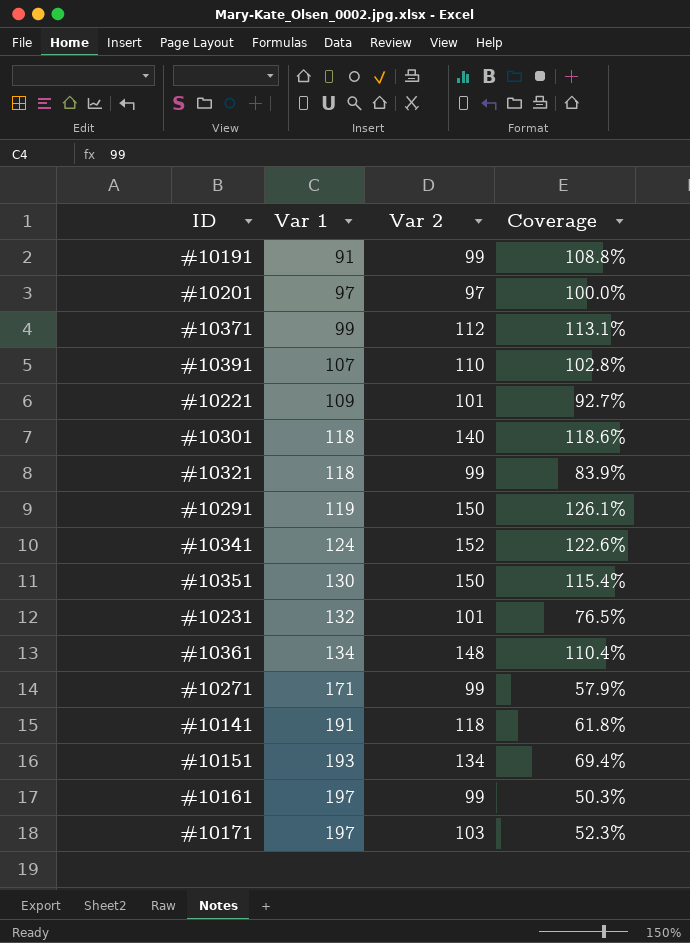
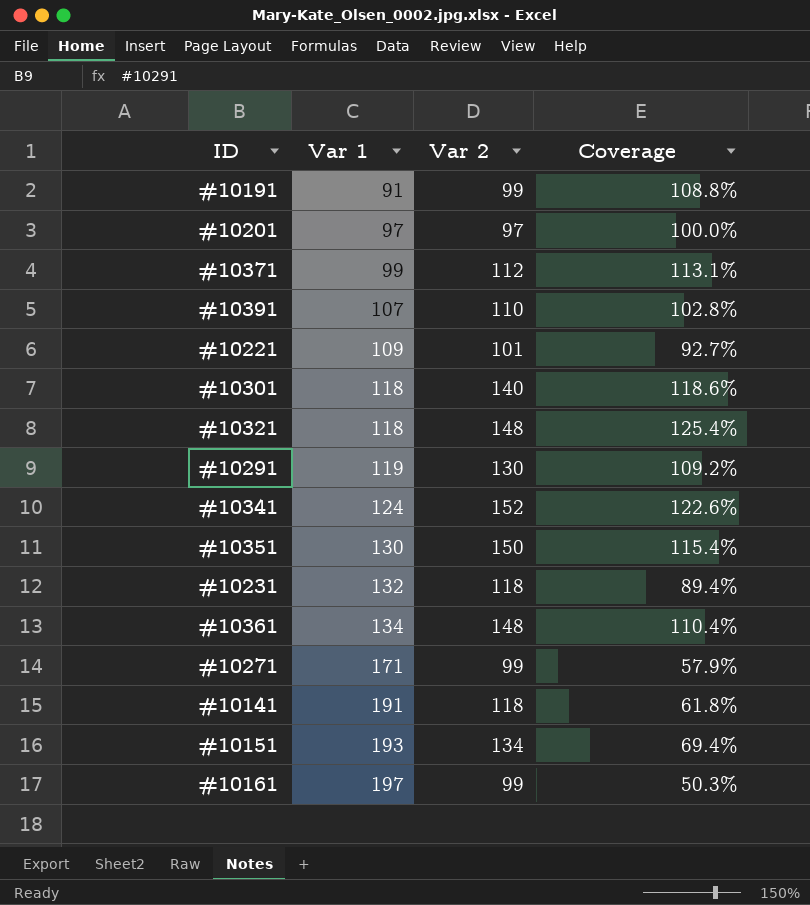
row #10171: 197 | 103 | 52.3% -> none
#10321 | Var 2: 99 -> 148
#10321 | Coverage: 83.9% -> 125.4%
#10291 | Var 2: 150 -> 130
#10291 | Coverage: 126.1% -> 109.2%
#10231 | Var 2: 101 -> 118
#10231 | Coverage: 76.5% -> 89.4%

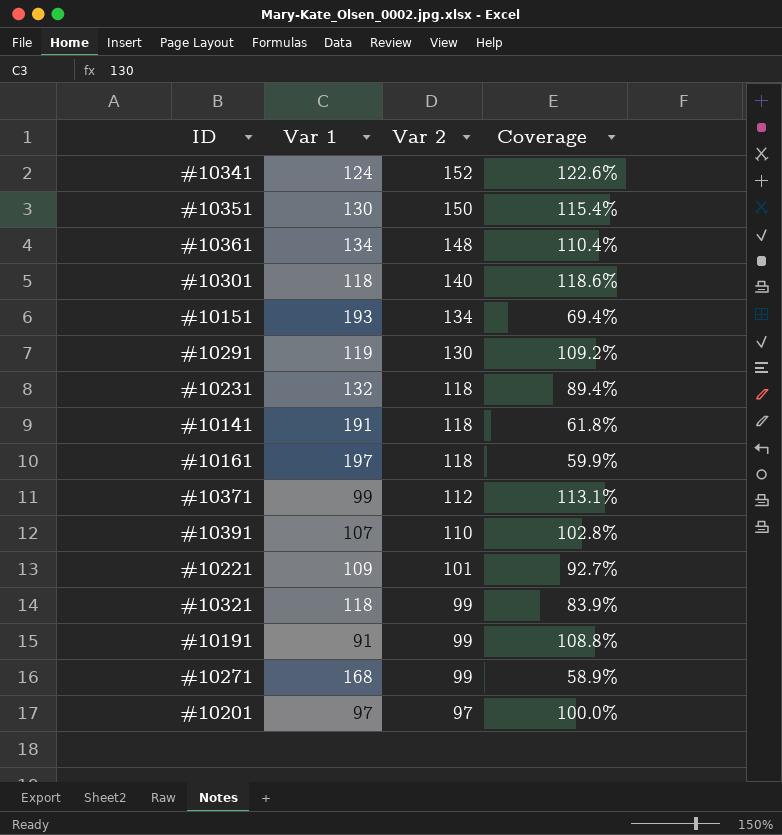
row order: Var 1 ascending -> Var 2 descending
#10161 | Var 2: 99 -> 118
#10161 | Coverage: 50.3% -> 59.9%
#10321 | Var 2: 148 -> 99
#10321 | Coverage: 125.4% -> 83.9%
#10271 | Var 1: 171 -> 168
#10271 | Coverage: 57.9% -> 58.9%

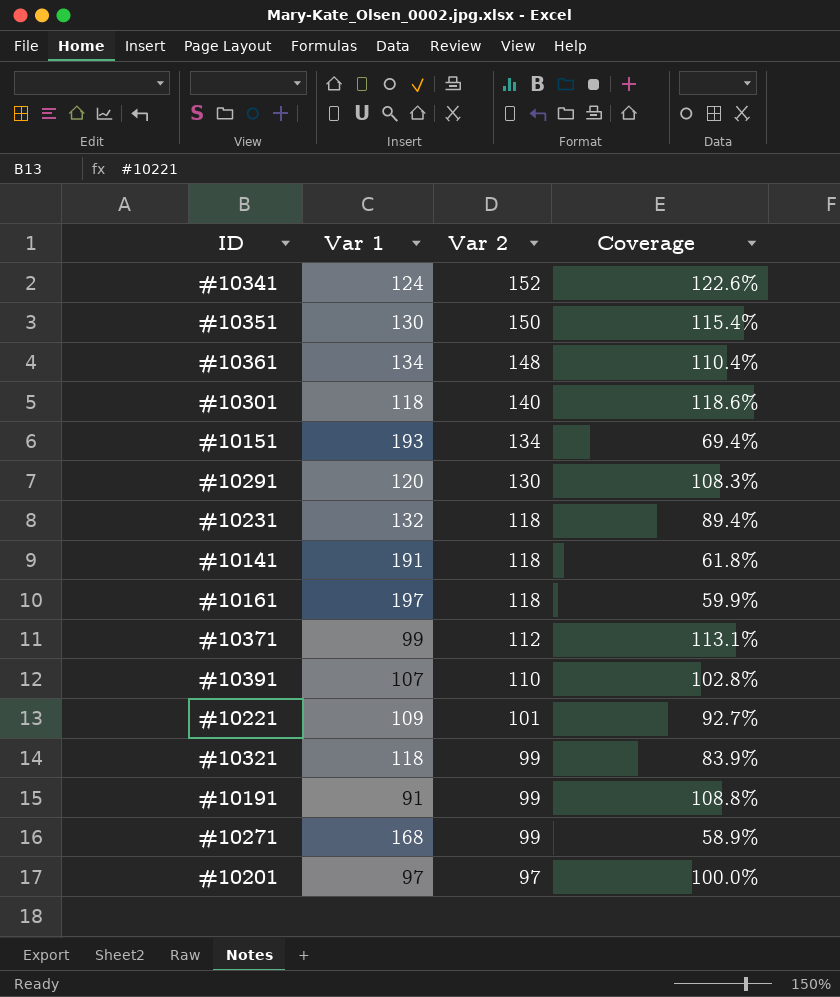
#10291 | Var 1: 119 -> 120
#10291 | Coverage: 109.2% -> 108.3%

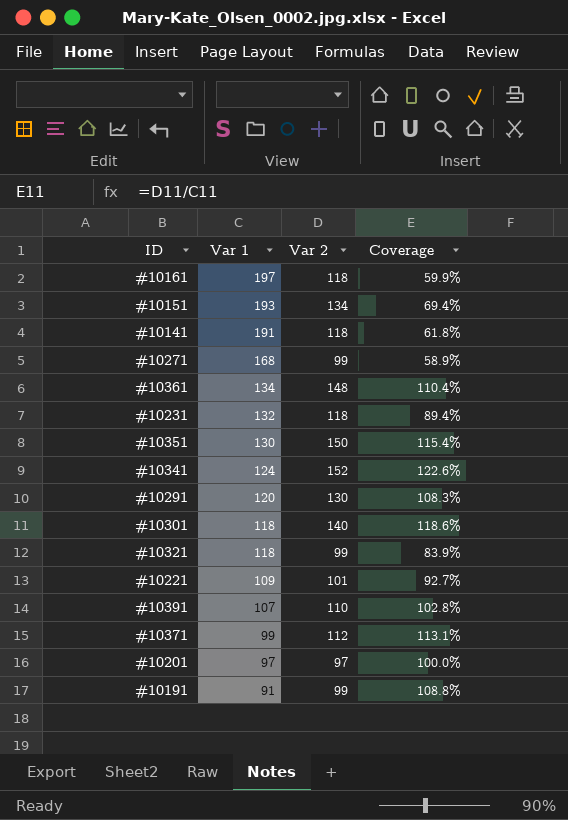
row order: Var 2 descending -> Var 1 descending

